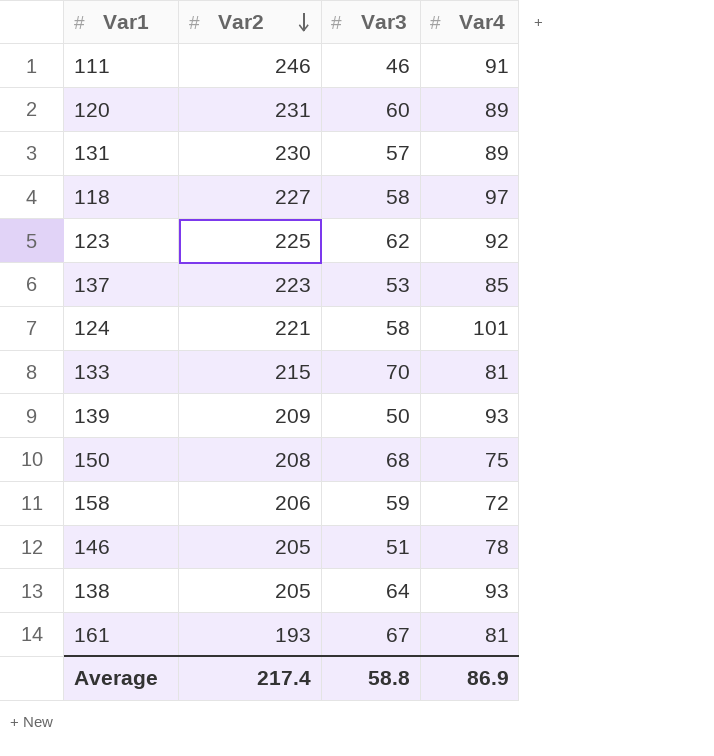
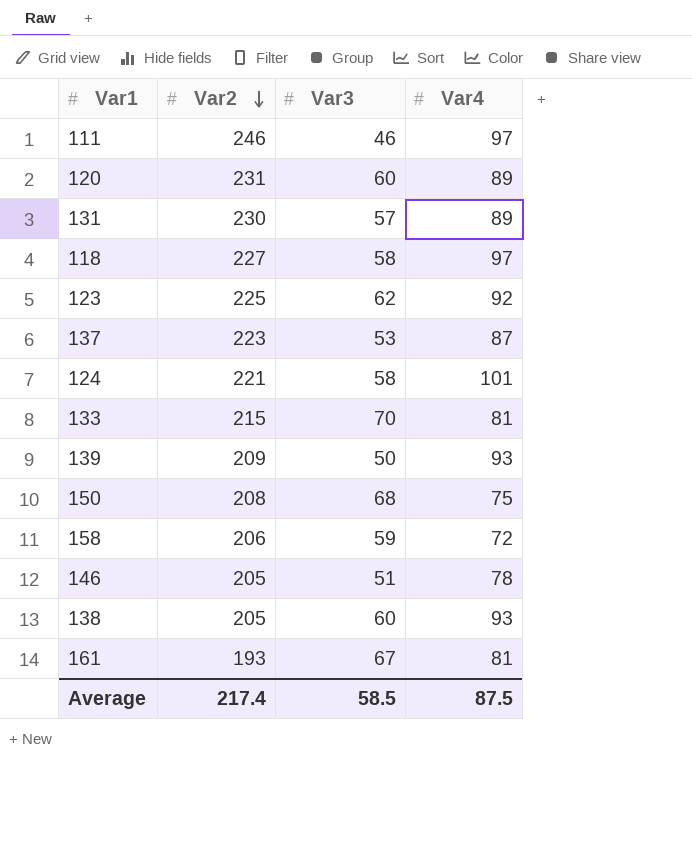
111 | Var4: 91 -> 97
137 | Var4: 85 -> 87
138 | Var3: 64 -> 60
Average | Var3: 58.8 -> 58.5
Average | Var4: 86.9 -> 87.5

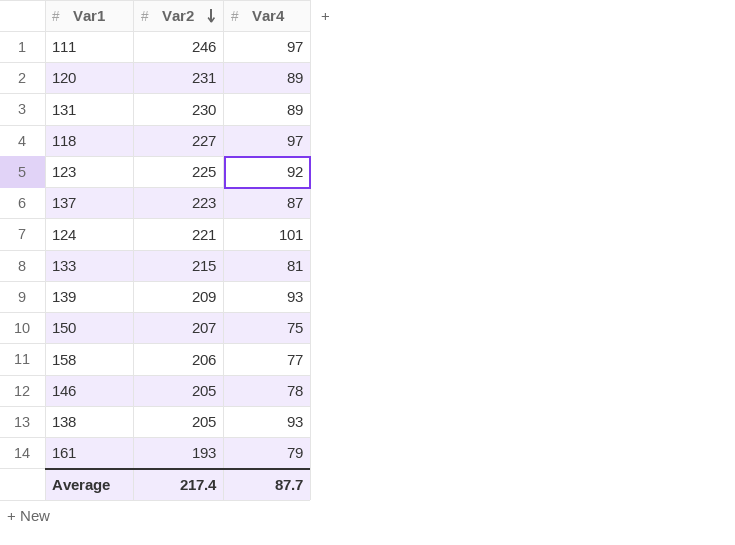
column Var3 | position: 3 -> none
150 | Var2: 208 -> 207
158 | Var4: 72 -> 77
161 | Var4: 81 -> 79
Average | Var4: 87.5 -> 87.7

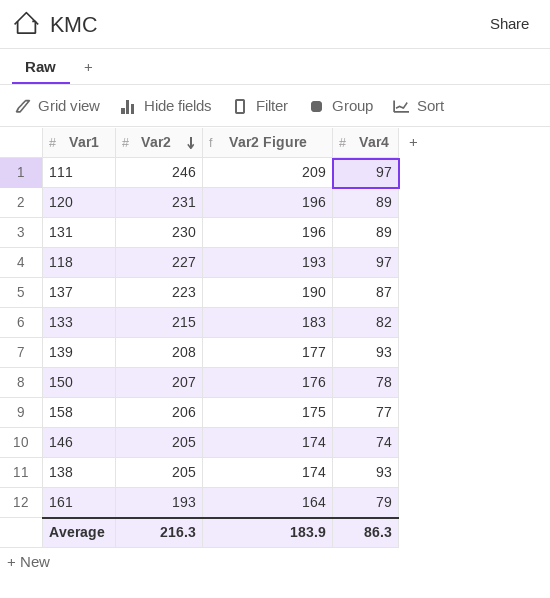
column Var2 Figure | formula: none -> [Var2] * 0.85
row 123: 225 | 92 -> none
row 124: 221 | 101 -> none
133 | Var4: 81 -> 82
139 | Var2: 209 -> 208
150 | Var4: 75 -> 78
146 | Var4: 78 -> 74
Average | Var2: 217.4 -> 216.3
Average | Var4: 87.7 -> 86.3

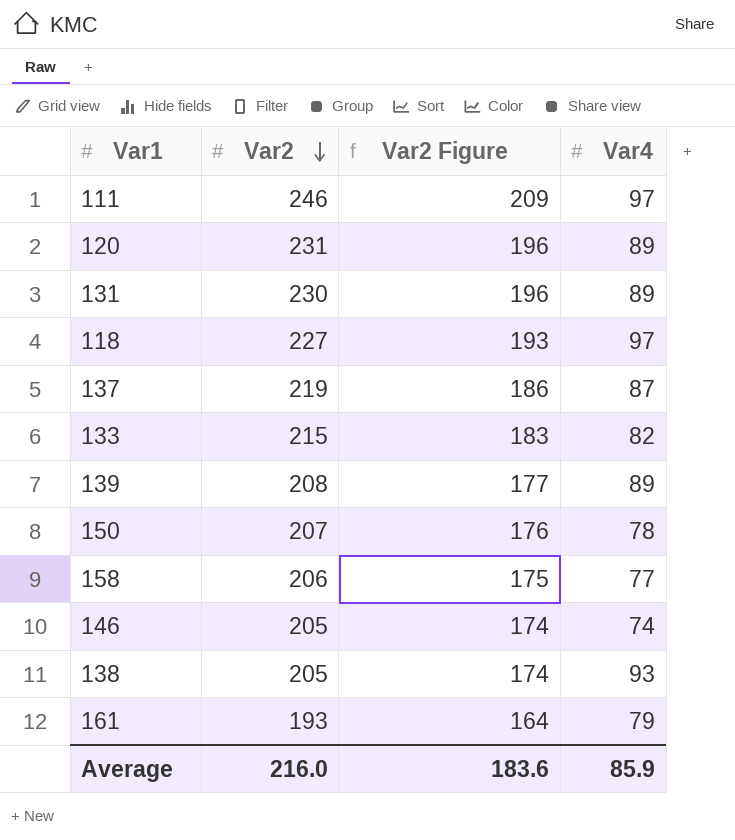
137 | Var2: 223 -> 219
137 | Var2 Figure: 190 -> 186
139 | Var4: 93 -> 89
Average | Var2: 216.3 -> 216.0
Average | Var2 Figure: 183.9 -> 183.6
Average | Var4: 86.3 -> 85.9

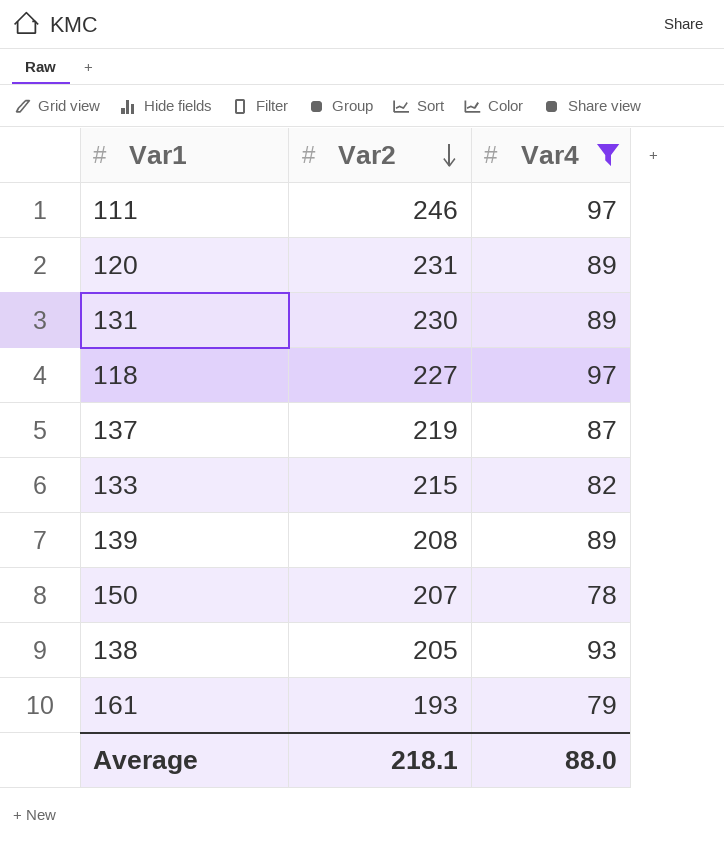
filter: none -> Var4 >= 78
column Var2 Figure | formula: [Var2] * 0.85 -> none
Average | Var2: 216.0 -> 218.1
Average | Var4: 85.9 -> 88.0

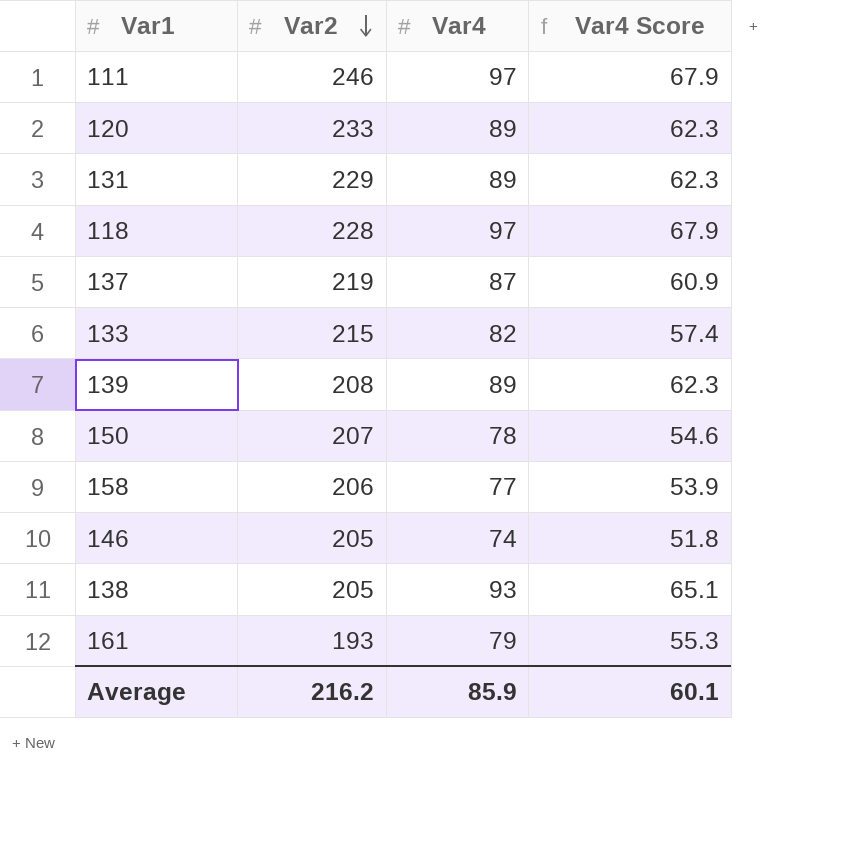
filter: Var4 >= 78 -> none
column Var4 Score | formula: none -> [Var4] * 0.7
120 | Var2: 231 -> 233
131 | Var2: 230 -> 229
118 | Var2: 227 -> 228
Average | Var2: 218.1 -> 216.2
Average | Var4: 88.0 -> 85.9

